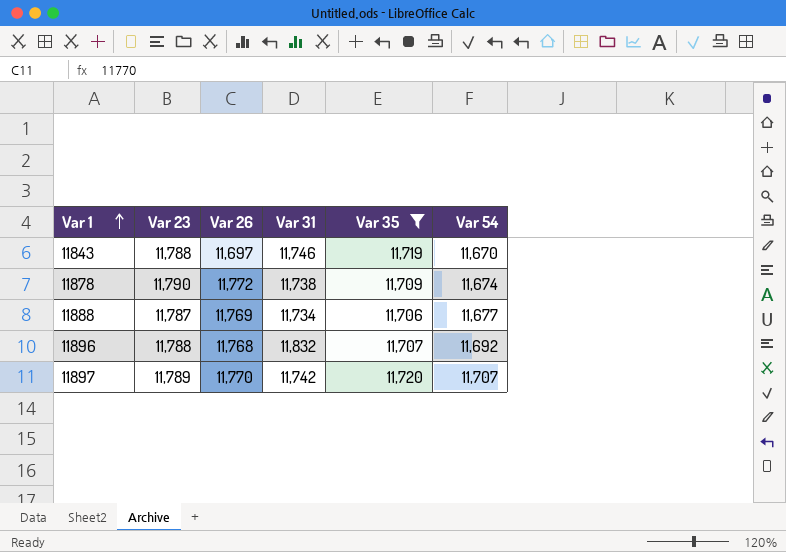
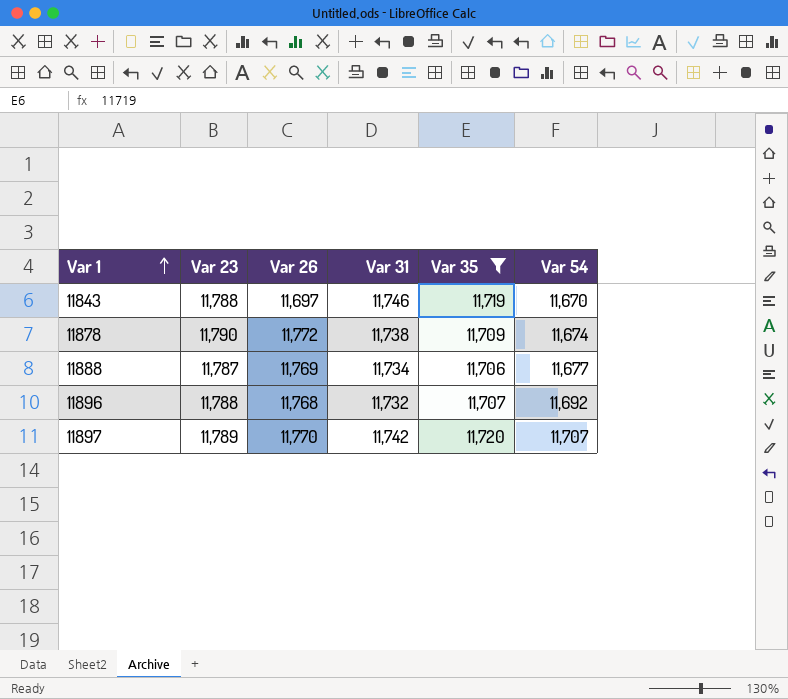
11896 | Var 31: 11,832 -> 11,732

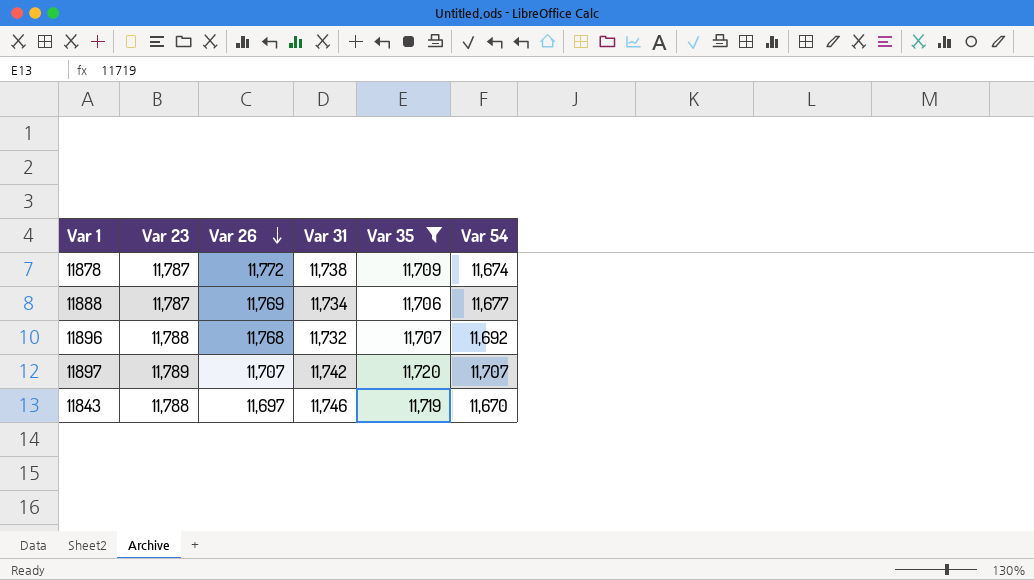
row order: Var 1 ascending -> Var 26 descending
11878 | Var 23: 11,790 -> 11,787
11897 | Var 26: 11,770 -> 11,707

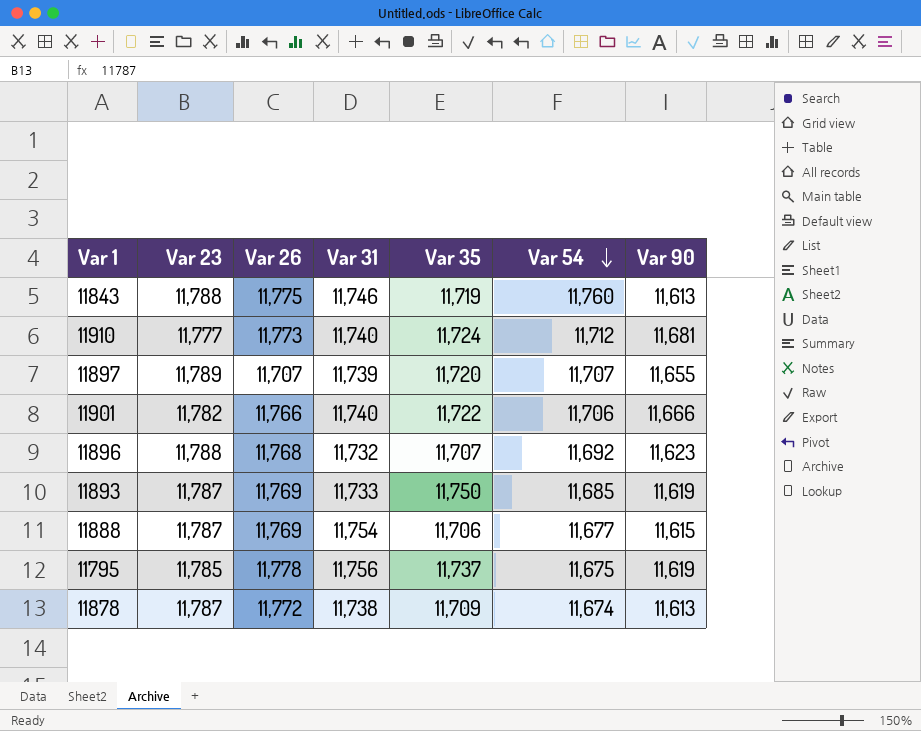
filter: Var 35 <= 11,720 -> none
row order: Var 26 descending -> Var 54 descending
column Var 90 | position: none -> 7
11843 | Var 26: 11,697 -> 11,775
11843 | Var 54: 11,670 -> 11,760
11897 | Var 31: 11,742 -> 11,739
11888 | Var 31: 11,734 -> 11,754

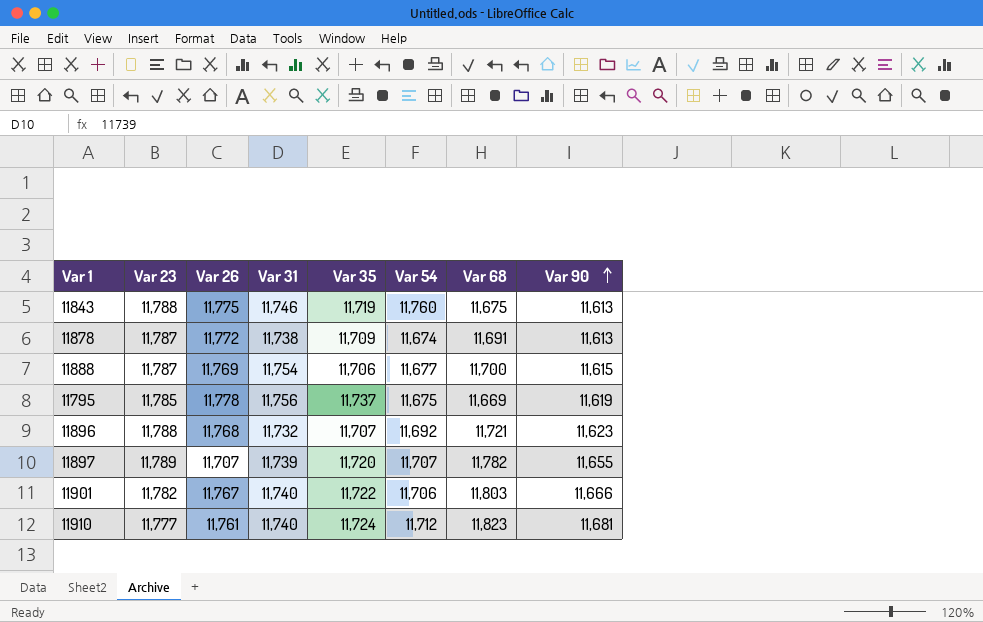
row order: Var 54 descending -> Var 90 ascending
column Var 68 | position: none -> 7
row 11893: 11,787 | 11,769 | 11,733 | 11,750 | 11,685 | 11,619 -> none
11901 | Var 26: 11,766 -> 11,767
11910 | Var 26: 11,773 -> 11,761

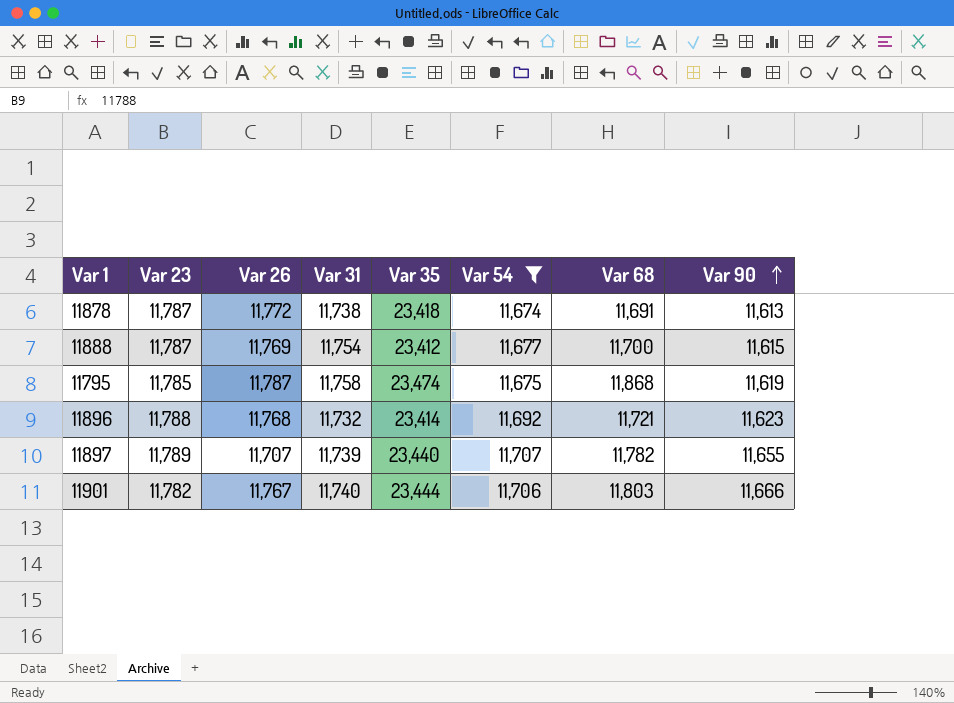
filter: none -> Var 54 <= 11,707
11878 | Var 35: 11,709 -> 23,418
11888 | Var 35: 11,706 -> 23,412
11795 | Var 26: 11,778 -> 11,787
11795 | Var 31: 11,756 -> 11,758
11795 | Var 35: 11,737 -> 23,474
11795 | Var 68: 11,669 -> 11,868
11896 | Var 35: 11,707 -> 23,414
11897 | Var 35: 11,720 -> 23,440
11901 | Var 35: 11,722 -> 23,444

